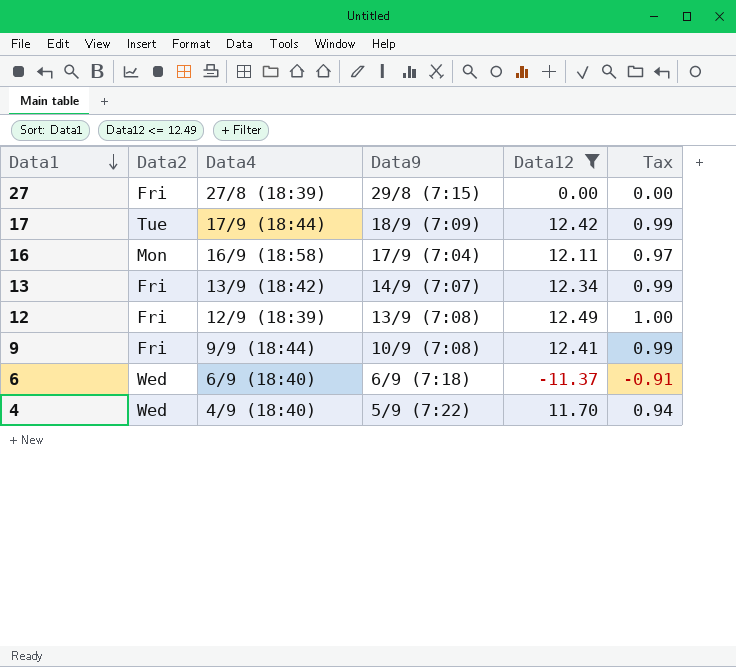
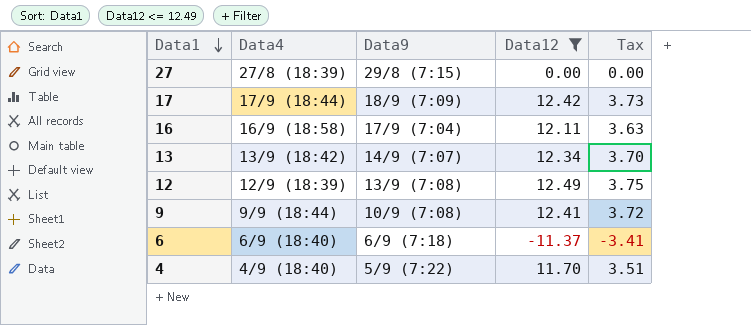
column Data2 | position: 2 -> none
column Tax | formula: [Data12] * 0.08 -> [Data12] * 0.3

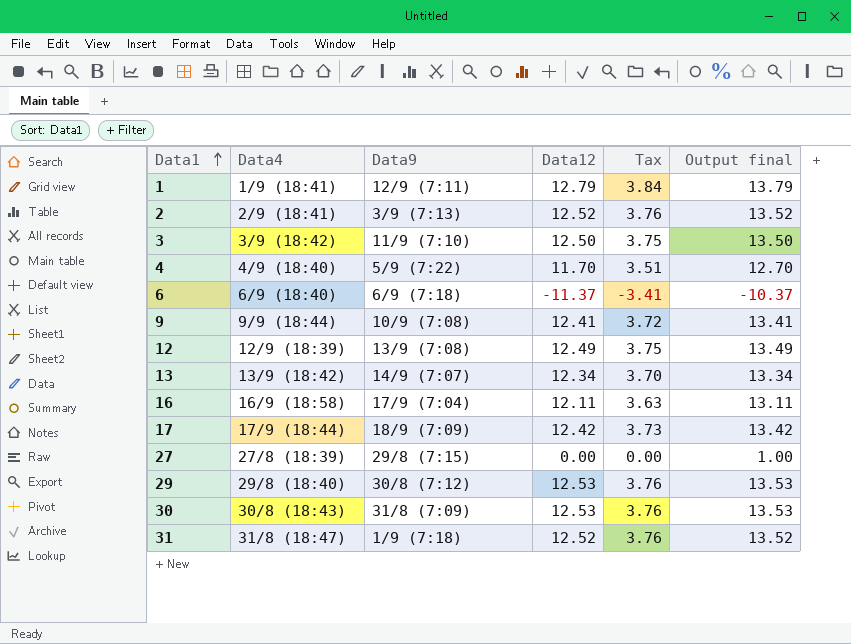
filter: Data12 <= 12.49 -> none
row order: Data1 descending -> Data1 ascending
column Output final | formula: none -> [Data12] + 1

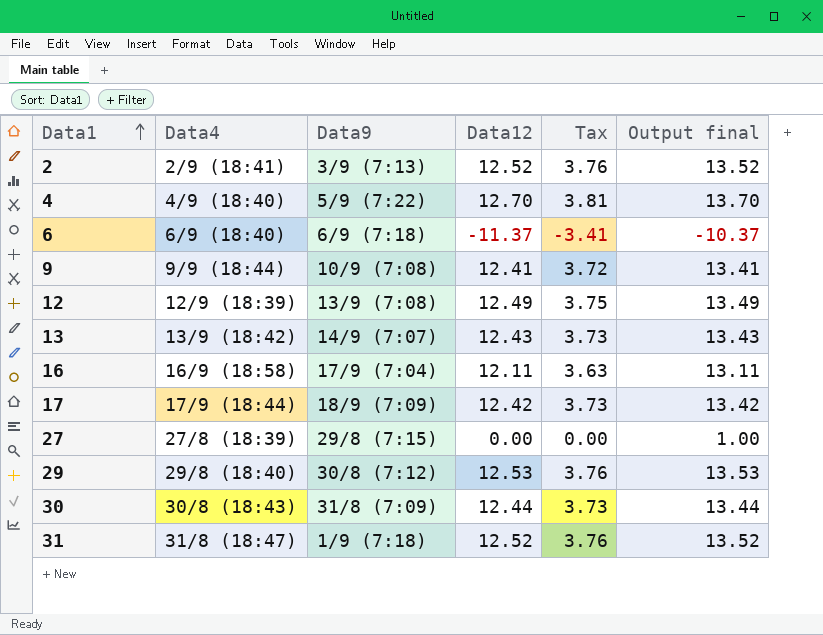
row 1: 1/9 (18:41) | 12/9 (7:11) | 12.79 | 3.84 | 13.79 -> none
row 3: 3/9 (18:42) | 11/9 (7:10) | 12.50 | 3.75 | 13.50 -> none
4 | Data12: 11.70 -> 12.70
4 | Tax: 3.51 -> 3.81
4 | Output final: 12.70 -> 13.70
13 | Data12: 12.34 -> 12.43
13 | Tax: 3.70 -> 3.73
13 | Output final: 13.34 -> 13.43
30 | Data12: 12.53 -> 12.44
30 | Tax: 3.76 -> 3.73
30 | Output final: 13.53 -> 13.44

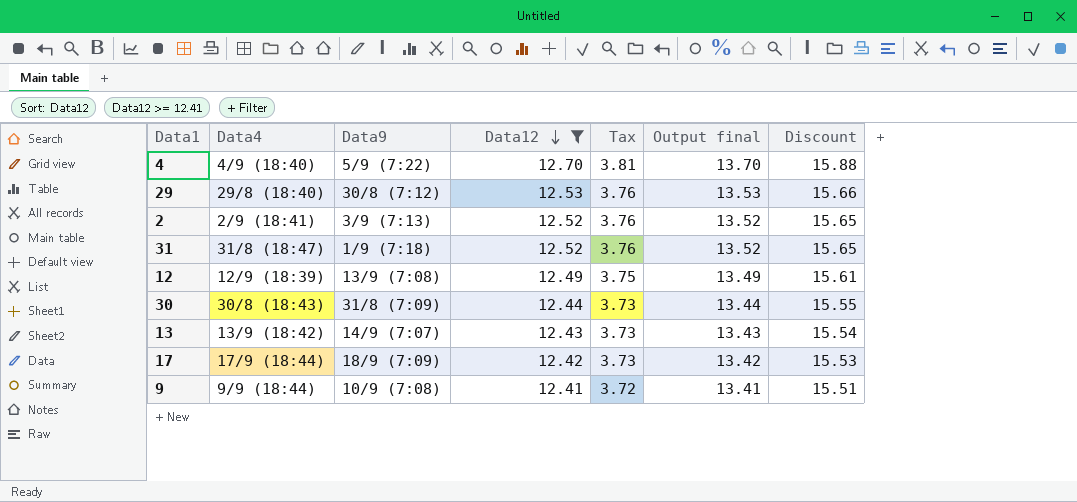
filter: none -> Data12 >= 12.41
row order: Data1 ascending -> Data12 descending
column Discount | formula: none -> [Data12] * 1.25

